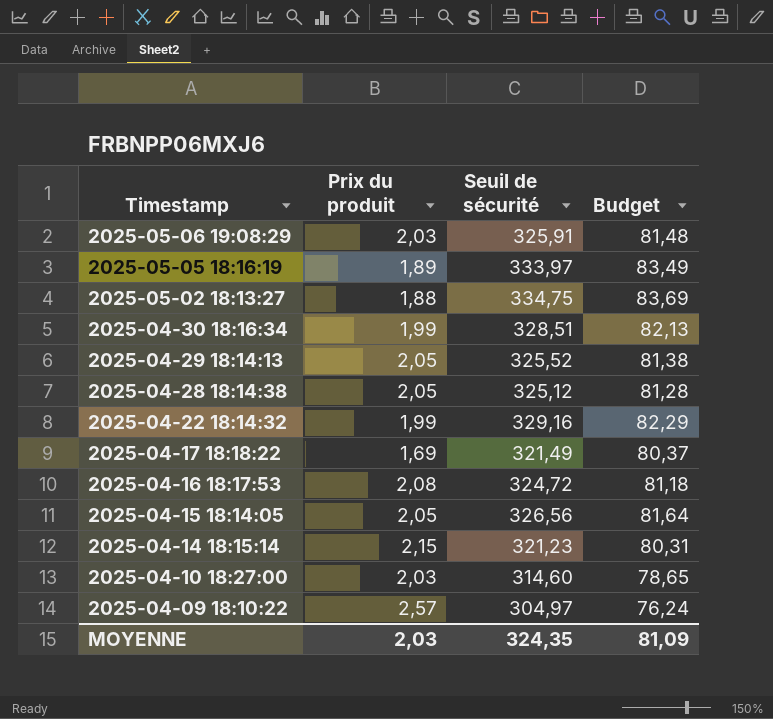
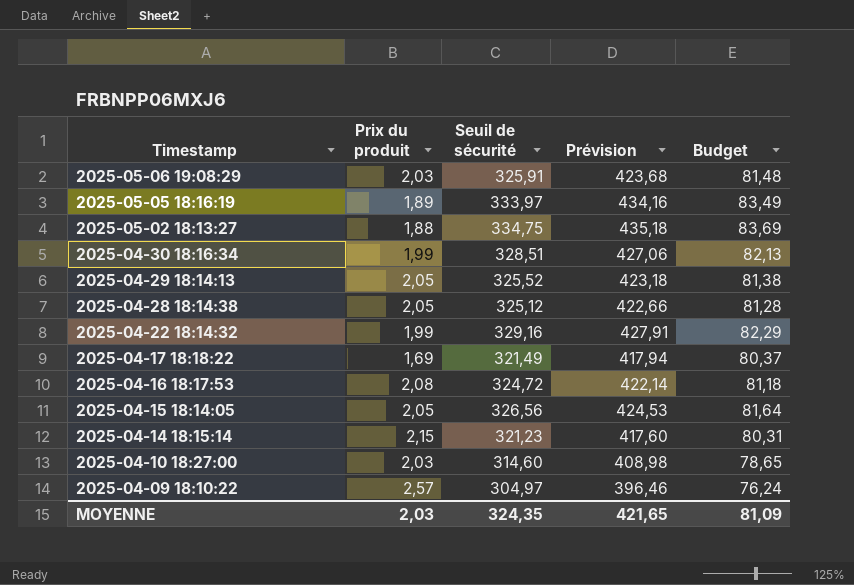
column Prévision | formula: none -> [Seuil de sécurité] * 1,3

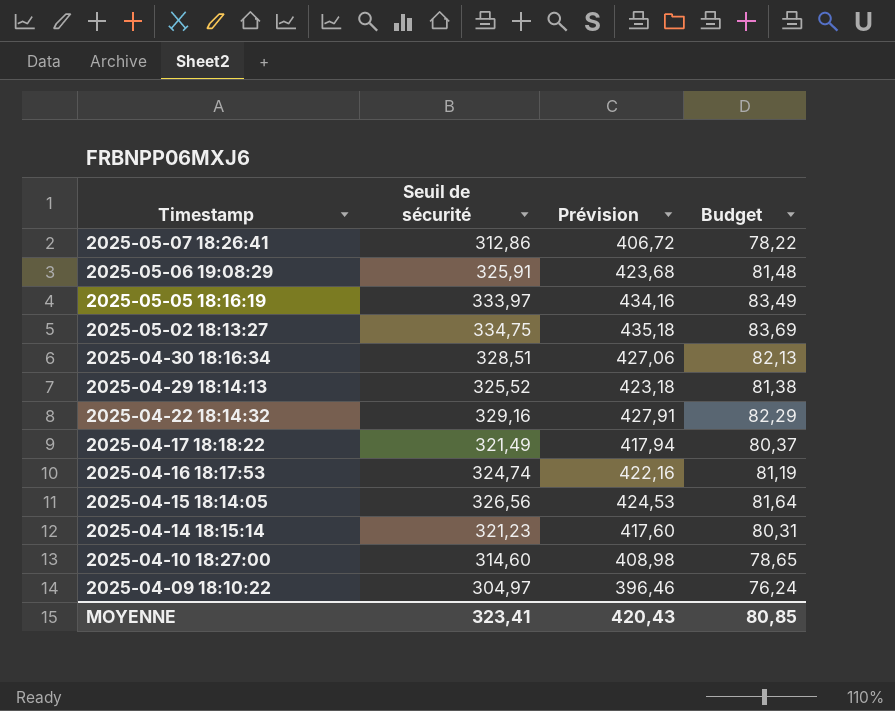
column Prix du produit | position: 2 -> none
row 2025-04-28 18:14:38: 2,05 | 325,12 | 422,66 | 81,28 -> none
row 2025-05-07 18:26:41: none -> 312,86 | 406,72 | 78,22
2025-04-16 18:17:53 | Seuil de sécurité: 324,72 -> 324,74
2025-04-16 18:17:53 | Prévision: 422,14 -> 422,16
2025-04-16 18:17:53 | Budget: 81,18 -> 81,19
MOYENNE | Seuil de sécurité: 324,35 -> 323,41
MOYENNE | Prévision: 421,65 -> 420,43
MOYENNE | Budget: 81,09 -> 80,85

